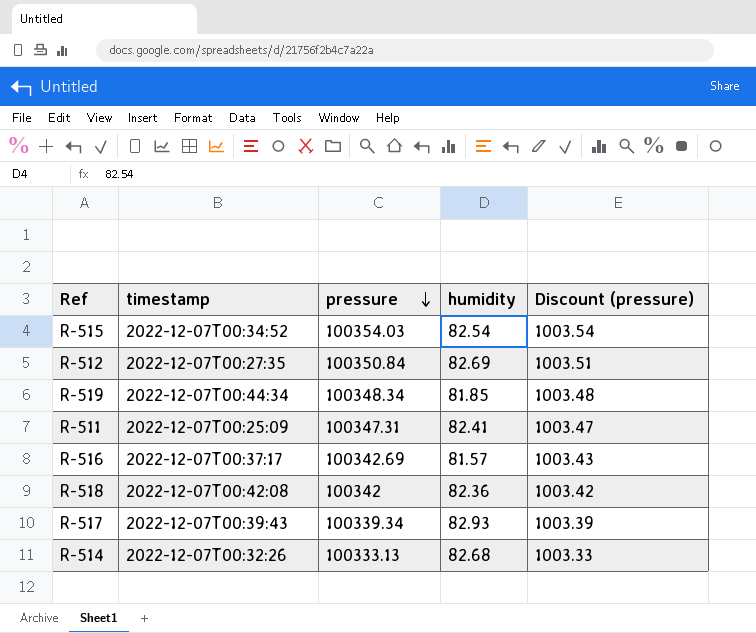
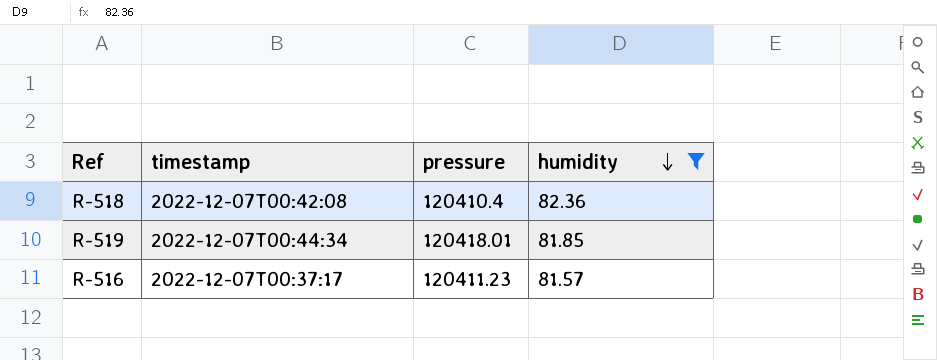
filter: none -> humidity <= 82.36
row order: pressure descending -> humidity descending
column Discount (pressure) | formula: [pressure] * 0.01 -> none
R-518 | pressure: 100342 -> 120410.4
R-519 | pressure: 100348.34 -> 120418.01
R-516 | pressure: 100342.69 -> 120411.23

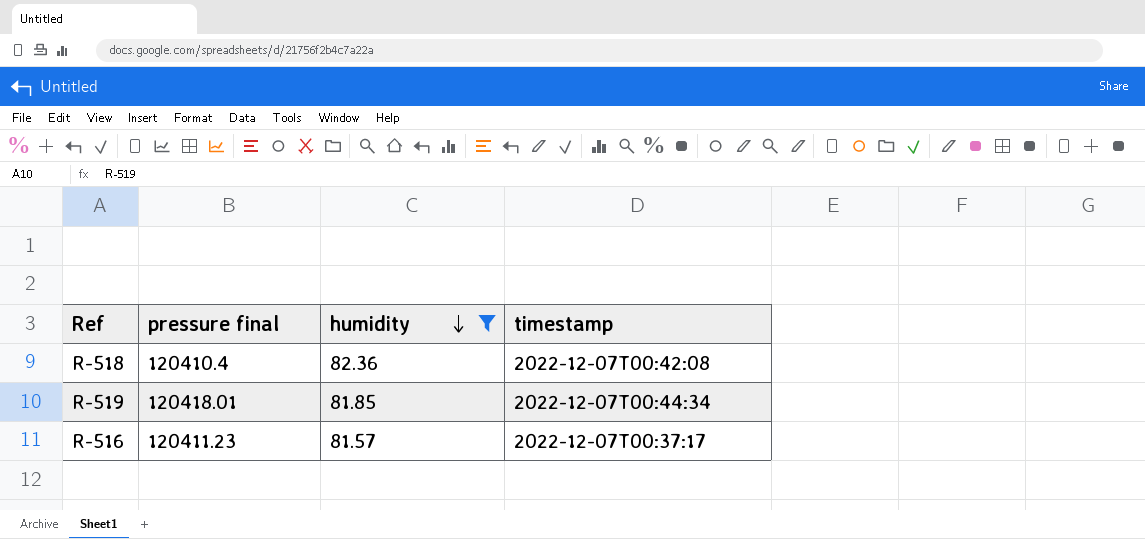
column name: pressure -> pressure final
column timestamp | position: 2 -> 4

